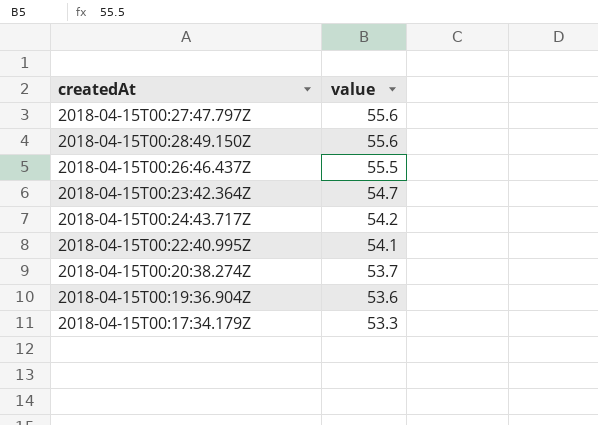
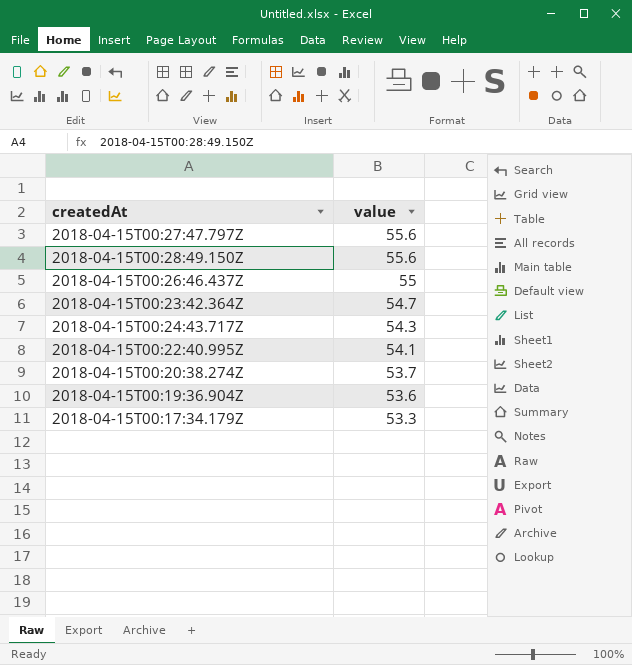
2018-04-15T00:26:46.437Z | value: 55.5 -> 55
2018-04-15T00:24:43.717Z | value: 54.2 -> 54.3

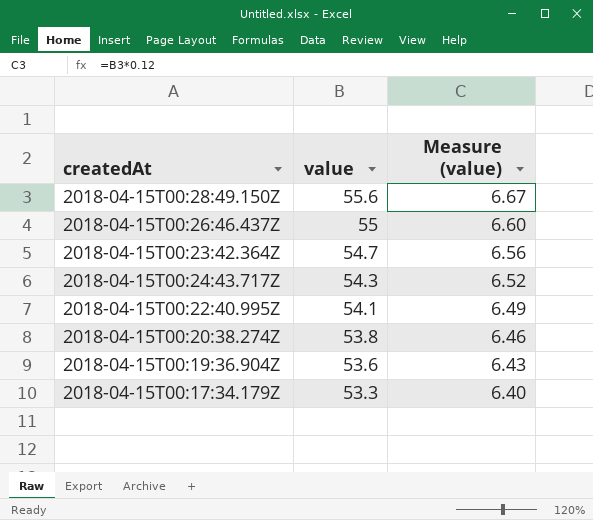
column Measure (value) | formula: none -> [value] * 0.12
row 2018-04-15T00:27:47.797Z: 55.6 -> none
2018-04-15T00:20:38.274Z | value: 53.7 -> 53.8

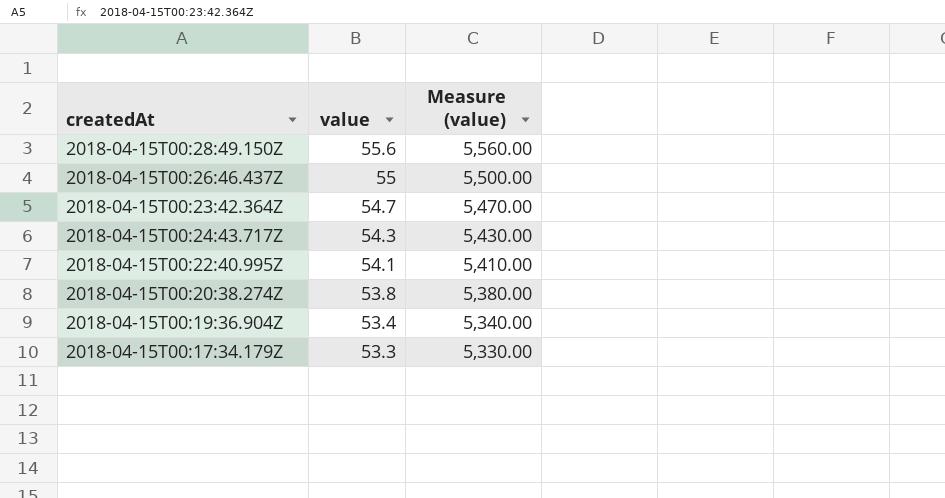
column Measure (value) | formula: [value] * 0.12 -> [value] * 100
2018-04-15T00:19:36.904Z | value: 53.6 -> 53.4

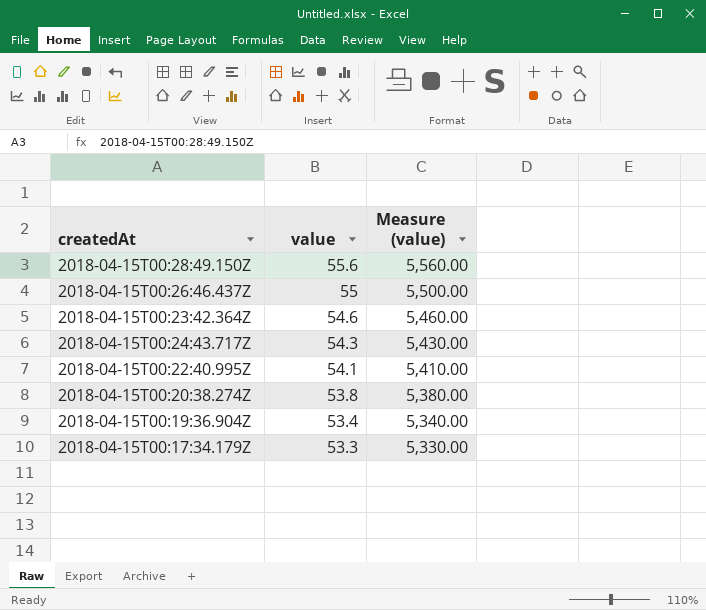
2018-04-15T00:23:42.364Z | value: 54.7 -> 54.6
2018-04-15T00:23:42.364Z | Measure (value): 5,470.00 -> 5,460.00

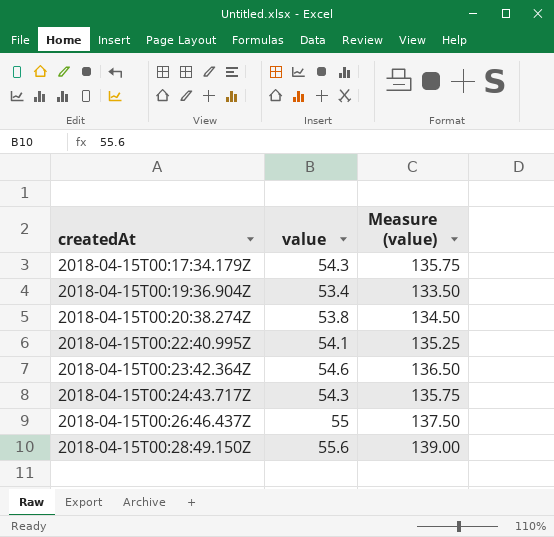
row order: value descending -> createdAt ascending
column Measure (value) | formula: [value] * 100 -> [value] * 2.5
2018-04-15T00:17:34.179Z | value: 53.3 -> 54.3

